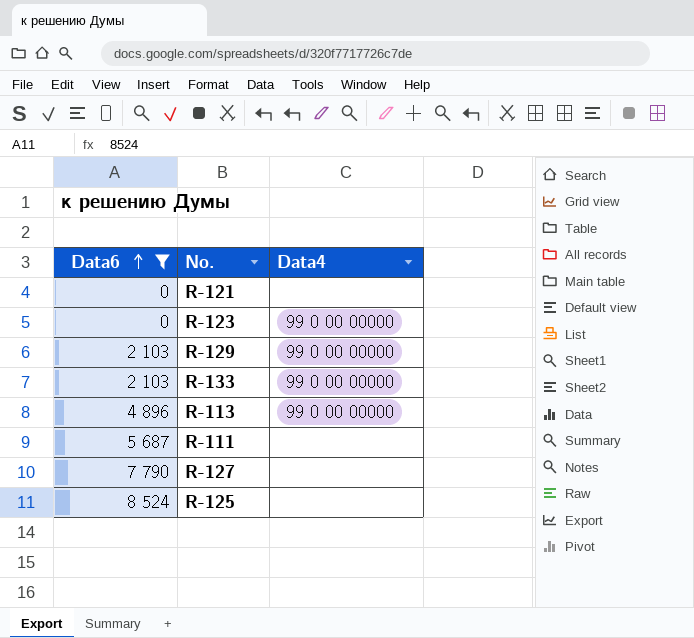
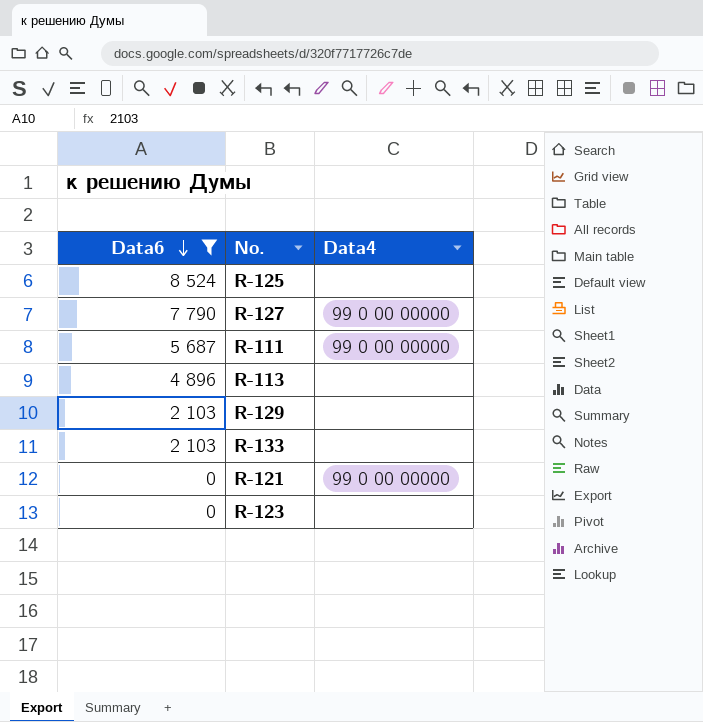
row order: Data6 ascending -> Data6 descending
R-127 | Data4: none -> 99 0 00 00000
R-111 | Data4: none -> 99 0 00 00000
R-113 | Data4: 99 0 00 00000 -> none
R-129 | Data4: 99 0 00 00000 -> none
R-133 | Data4: 99 0 00 00000 -> none
R-121 | Data4: none -> 99 0 00 00000
R-123 | Data4: 99 0 00 00000 -> none

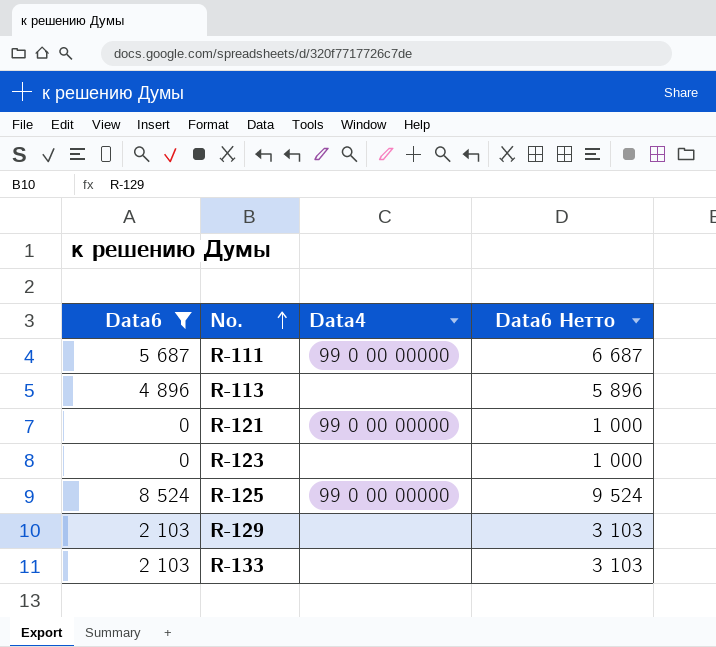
row order: Data6 descending -> No. ascending
column Data6 Нетто | formula: none -> [Data6] + 1000
row R-127: 7 790 | 99 0 00 00000 -> none
R-125 | Data4: none -> 99 0 00 00000

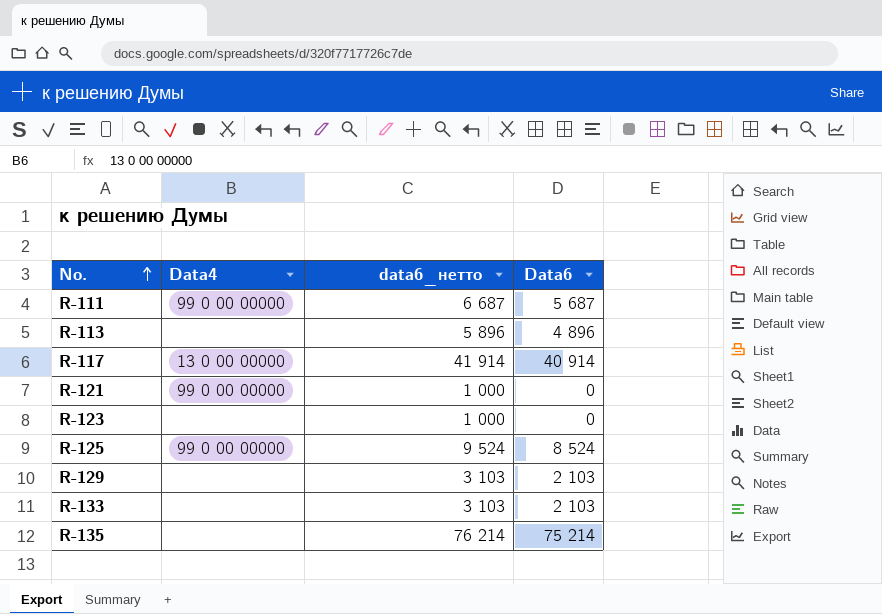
filter: Data6 <= 8 524 -> none
column name: Data6 Нетто -> data6_нетто
column Data6 | position: 1 -> 4

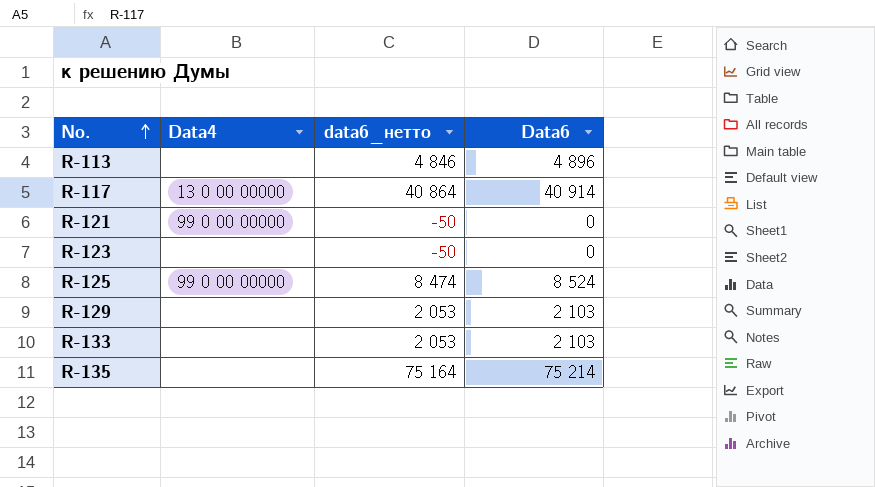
column data6_нетто | formula: [Data6] + 1000 -> [Data6] - 50
row R-111: 99 0 00 00000 | 6 687 | 5 687 -> none

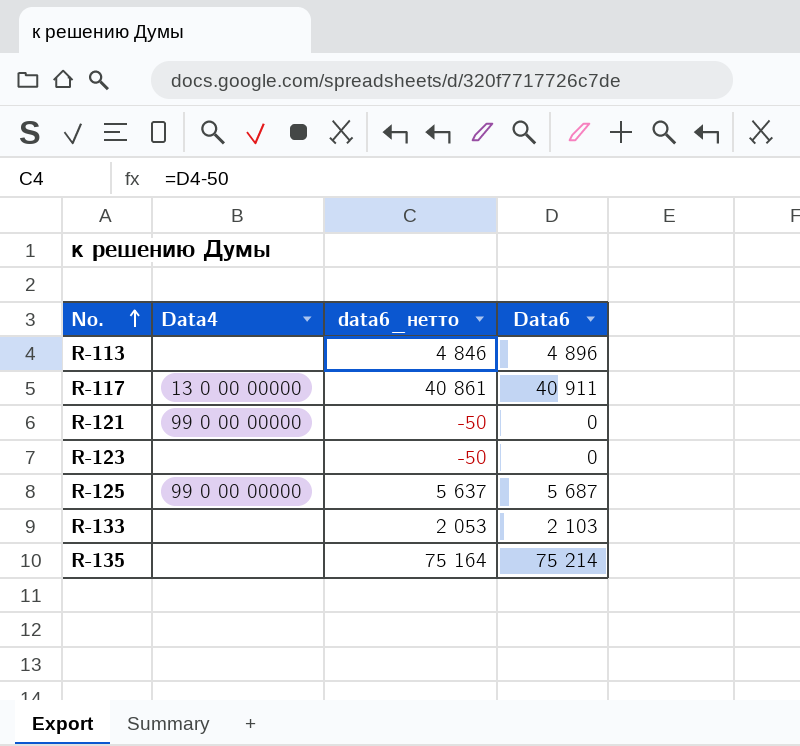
row R-129: none | 2 053 | 2 103 -> none
R-117 | data6_нетто: 40 864 -> 40 861
R-117 | Data6: 40 914 -> 40 911
R-125 | data6_нетто: 8 474 -> 5 637
R-125 | Data6: 8 524 -> 5 687

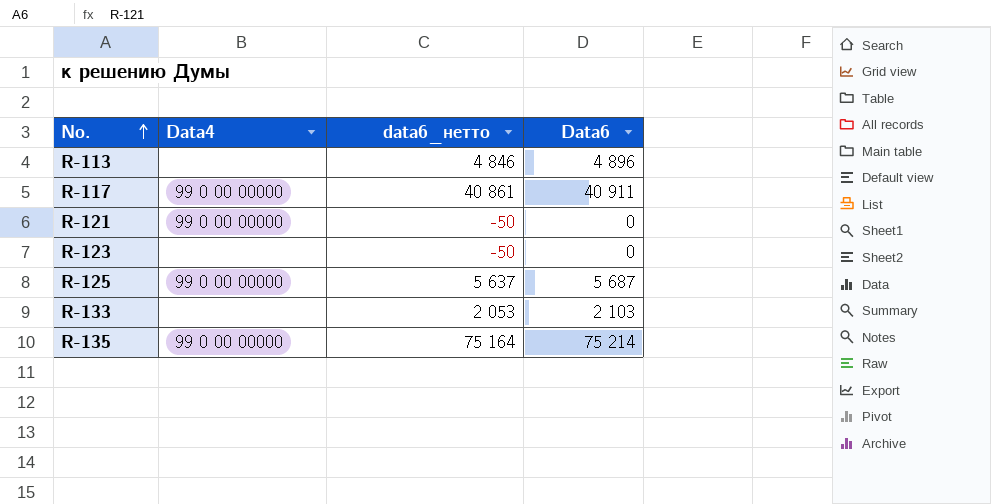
R-117 | Data4: 13 0 00 00000 -> 99 0 00 00000
R-135 | Data4: none -> 99 0 00 00000

